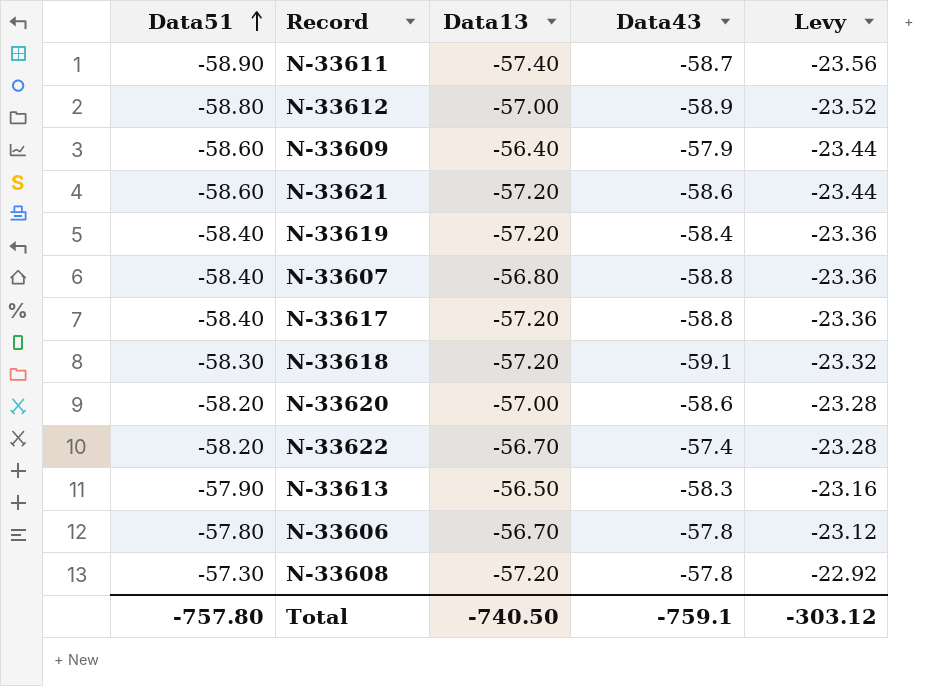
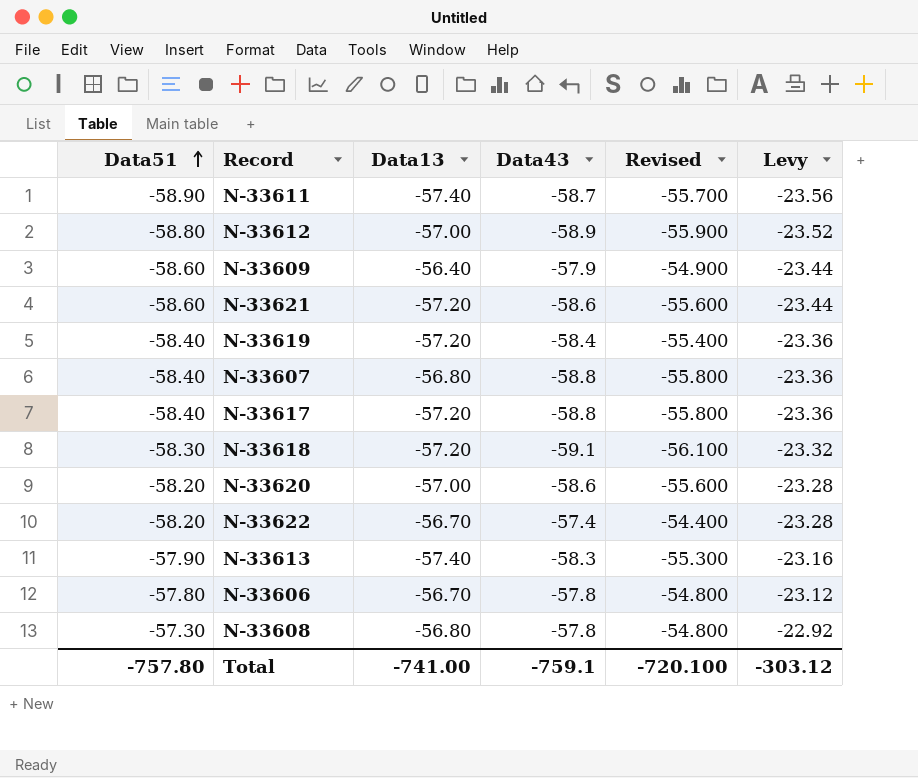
column Revised | formula: none -> [Data43] + 3
N-33613 | Data13: -56.50 -> -57.40
N-33608 | Data13: -57.20 -> -56.80
Total | Data13: -740.50 -> -741.00

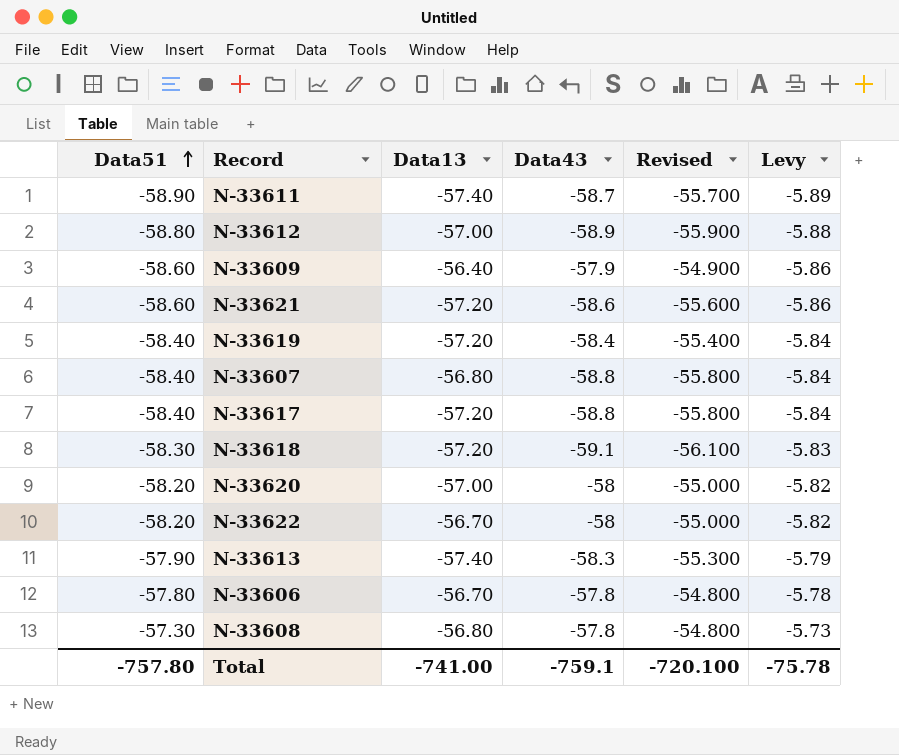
column Levy | formula: [Data51] * 0.4 -> [Data51] * 0.1
N-33620 | Data43: -58.6 -> -58
N-33620 | Revised: -55.600 -> -55.000
N-33622 | Data43: -57.4 -> -58
N-33622 | Revised: -54.400 -> -55.000
Total | Levy: -303.12 -> -75.78

